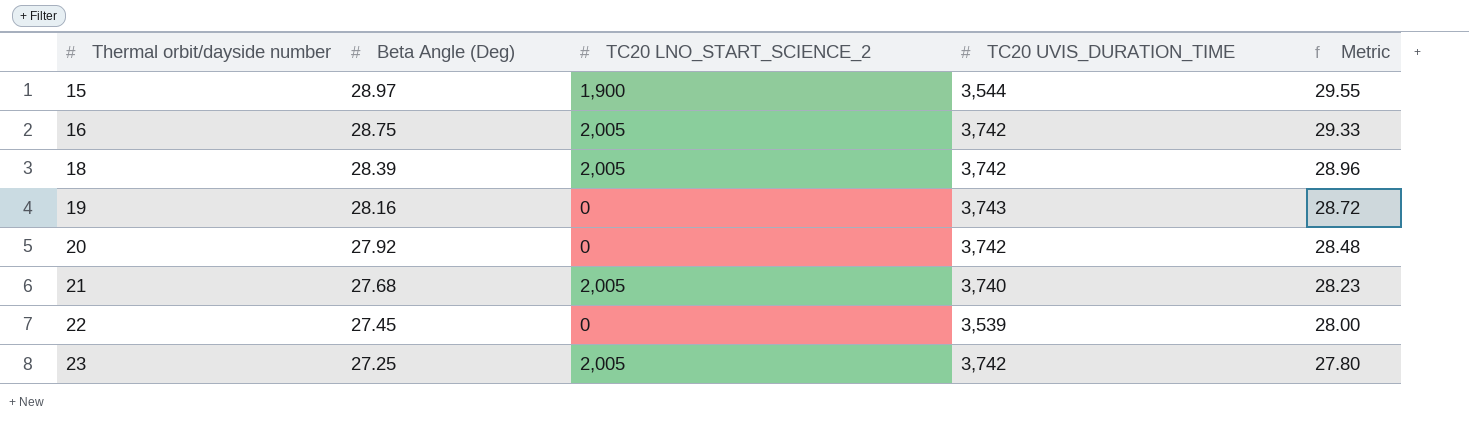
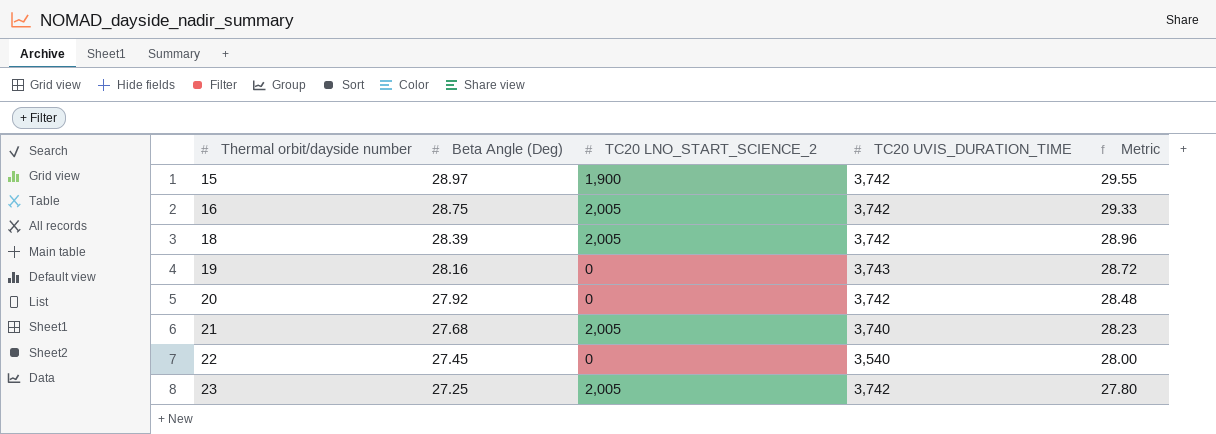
15 | TC20 UVIS_DURATION_TIME: 3,544 -> 3,742
22 | TC20 UVIS_DURATION_TIME: 3,539 -> 3,540

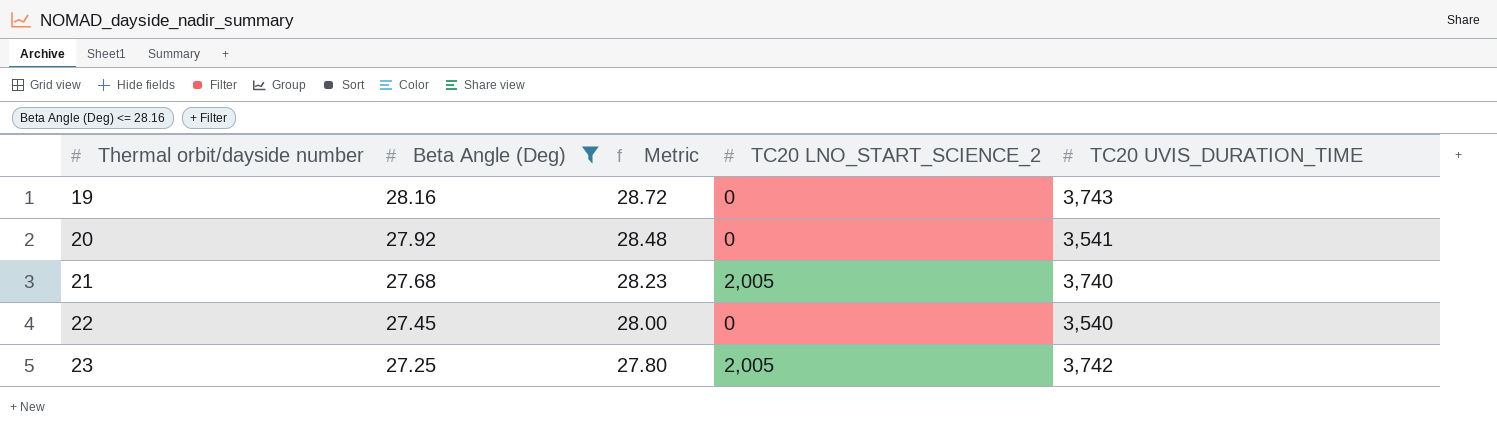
filter: none -> Beta Angle (Deg) <= 28.16
column Metric | position: 5 -> 3
20 | TC20 UVIS_DURATION_TIME: 3,742 -> 3,541

